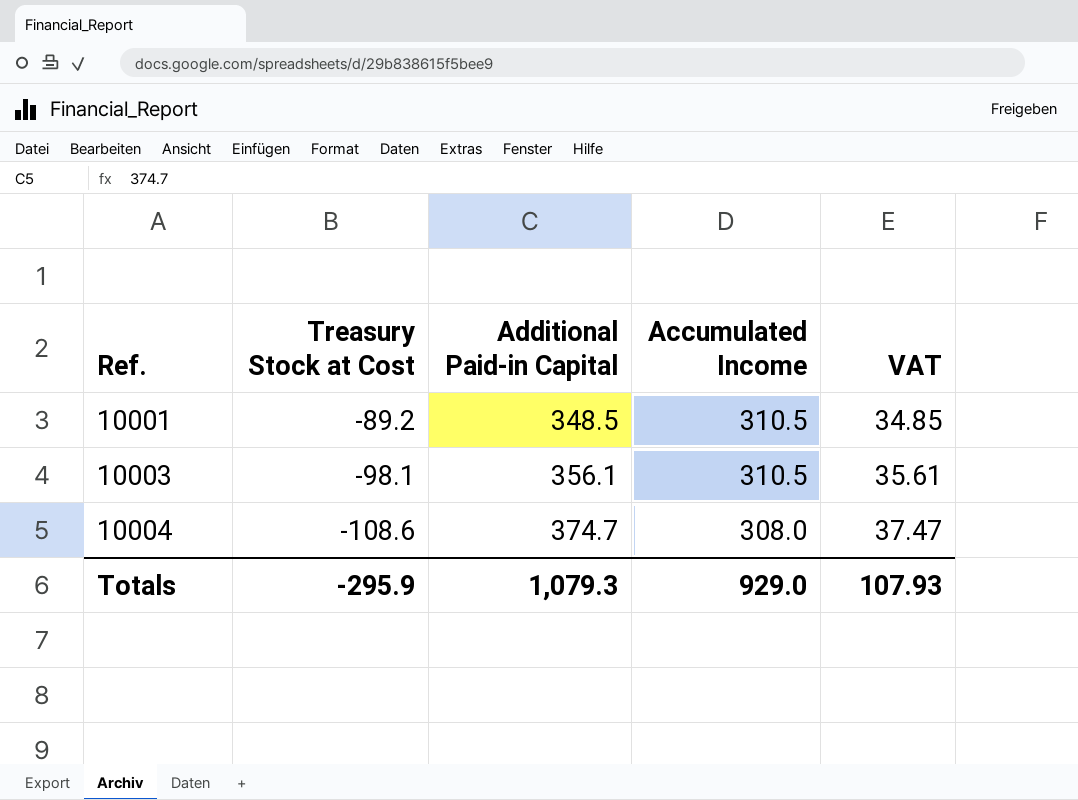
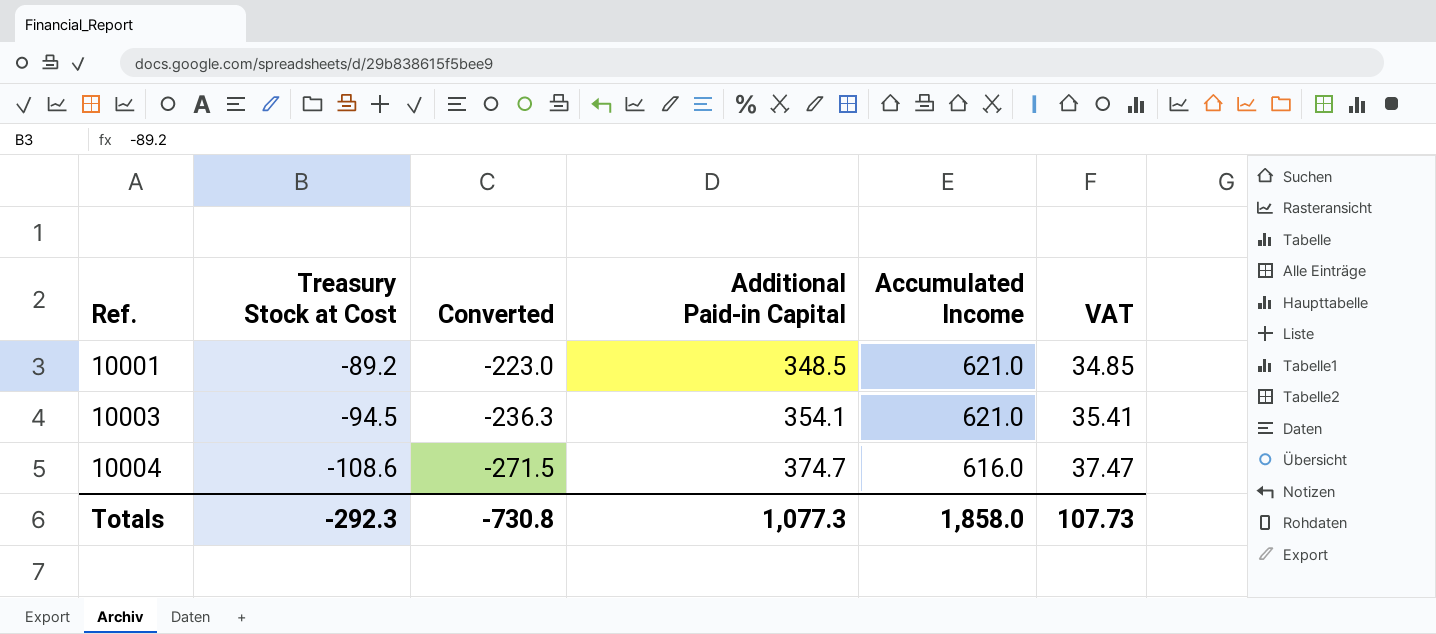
column Converted | formula: none -> [Treasury Stock at Cost] * 2.5
10001 | Accumulated Income: 310.5 -> 621.0
10003 | Treasury Stock at Cost: -98.1 -> -94.5
10003 | Additional Paid-in Capital: 356.1 -> 354.1
10003 | Accumulated Income: 310.5 -> 621.0
10003 | VAT: 35.61 -> 35.41
10004 | Accumulated Income: 308.0 -> 616.0
Totals | Treasury Stock at Cost: -295.9 -> -292.3
Totals | Additional Paid-in Capital: 1,079.3 -> 1,077.3
Totals | Accumulated Income: 929.0 -> 1,858.0
Totals | VAT: 107.93 -> 107.73

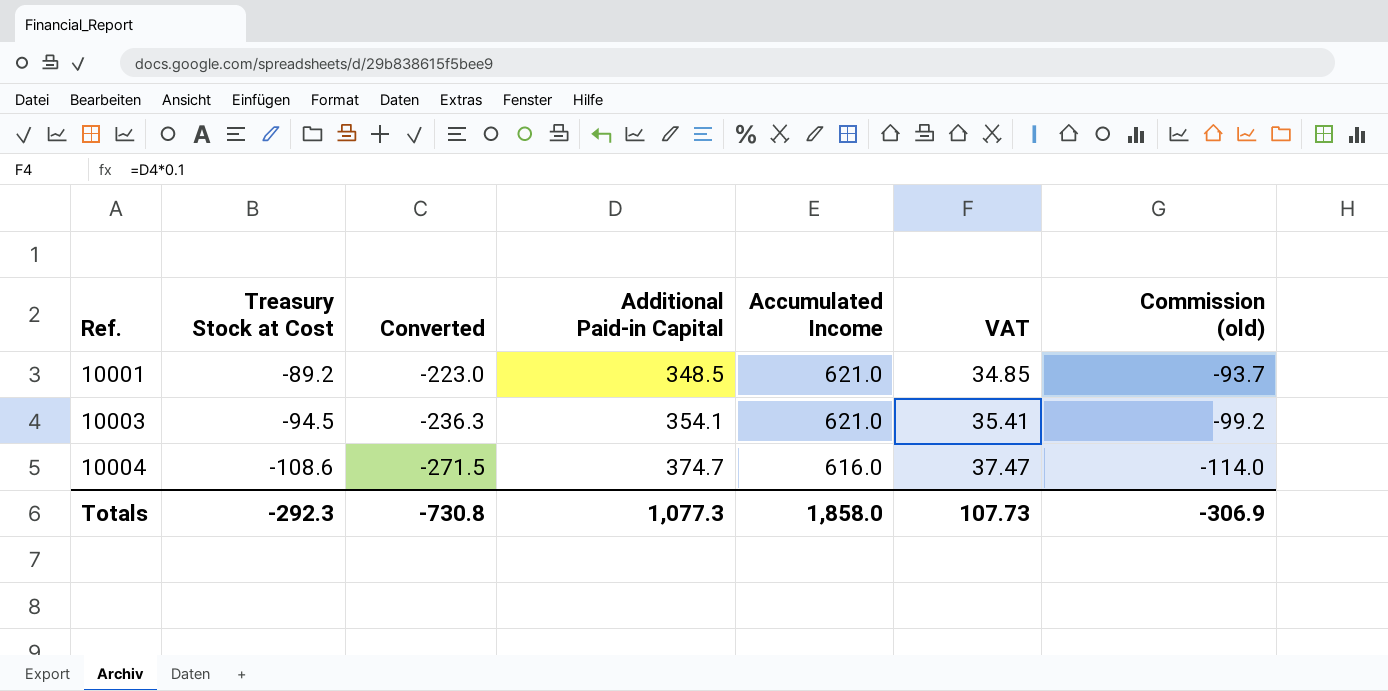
column Commission (old) | formula: none -> [Treasury Stock at Cost] * 1.05

